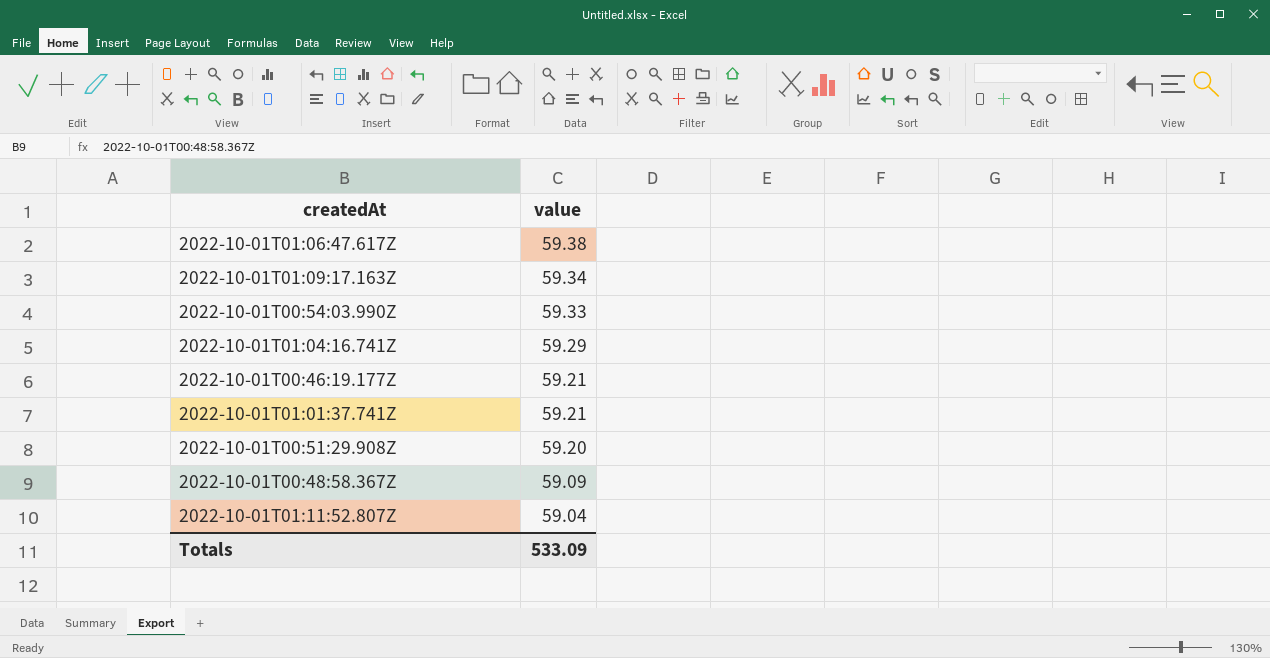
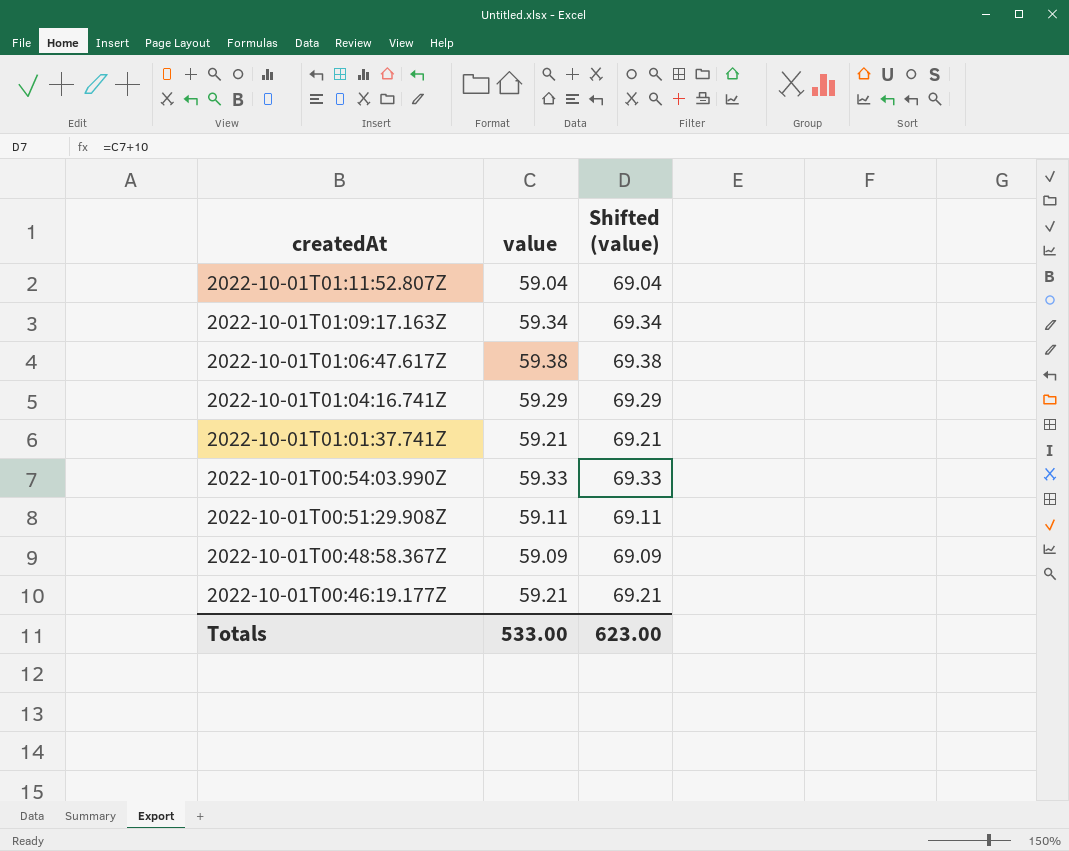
row order: value descending -> createdAt descending
column Shifted (value) | formula: none -> [value] + 10
2022-10-01T00:51:29.908Z | value: 59.20 -> 59.11
Totals | value: 533.09 -> 533.00

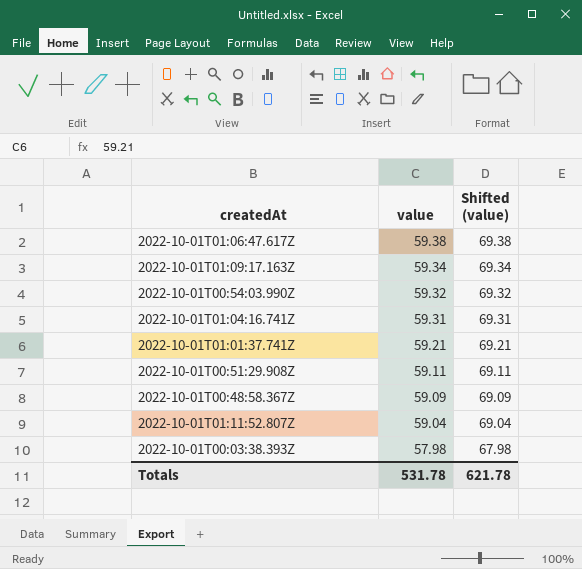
row order: createdAt descending -> value descending
row 2022-10-01T00:46:19.177Z: 59.21 | 69.21 -> none
2022-10-01T00:54:03.990Z | value: 59.33 -> 59.32
2022-10-01T00:54:03.990Z | Shifted (value): 69.33 -> 69.32
2022-10-01T01:04:16.741Z | value: 59.29 -> 59.31
2022-10-01T01:04:16.741Z | Shifted (value): 69.29 -> 69.31
row 2022-10-01T00:03:38.393Z: none -> 57.98 | 67.98
Totals | value: 533.00 -> 531.78
Totals | Shifted (value): 623.00 -> 621.78

